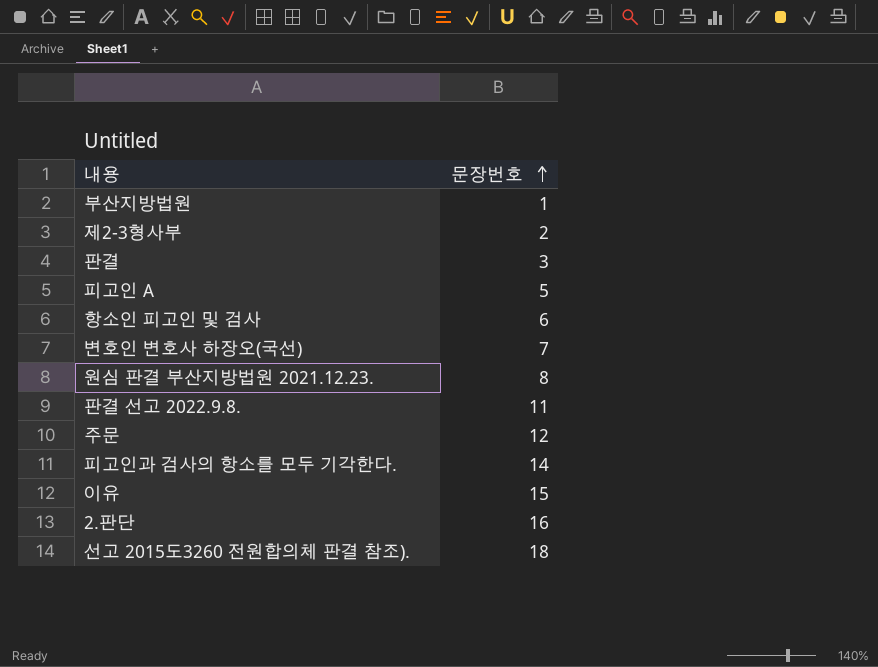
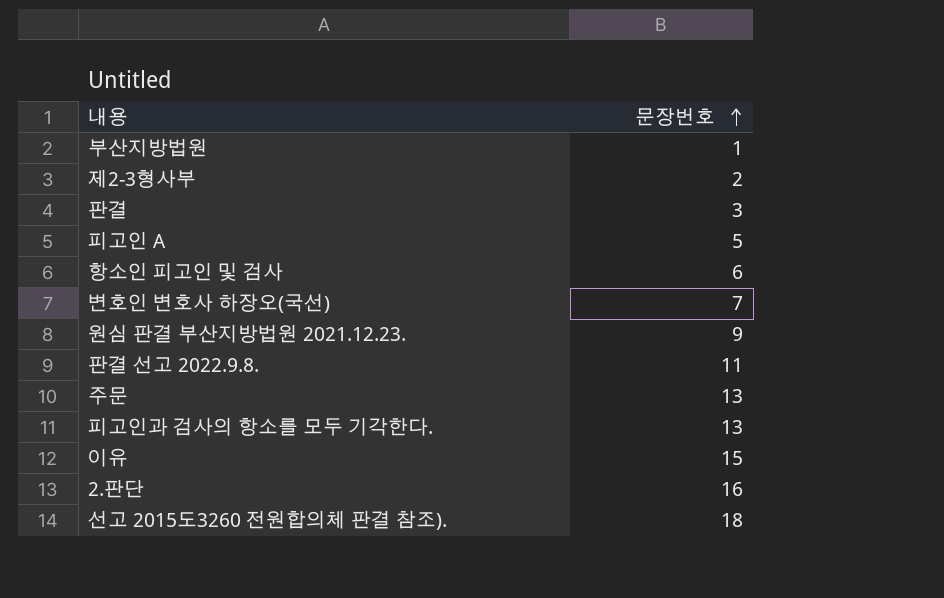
원심 판결 부산지방법원 2021.12.23. | 문장번호: 8 -> 9
주문 | 문장번호: 12 -> 13
피고인과 검사의 항소를 모두 기각한다. | 문장번호: 14 -> 13

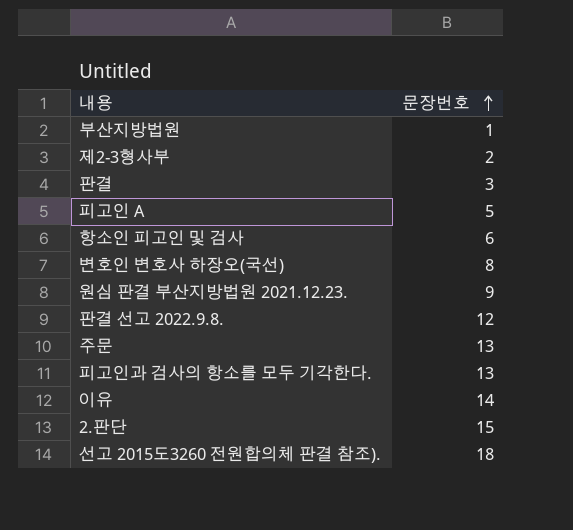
변호인 변호사 하장오(국선) | 문장번호: 7 -> 8
판결 선고 2022.9.8. | 문장번호: 11 -> 12
이유 | 문장번호: 15 -> 14
2.판단 | 문장번호: 16 -> 15

